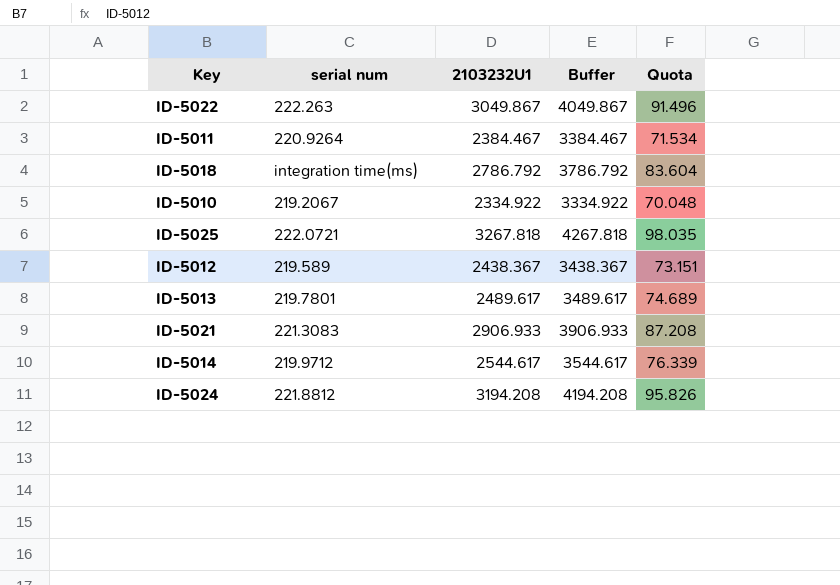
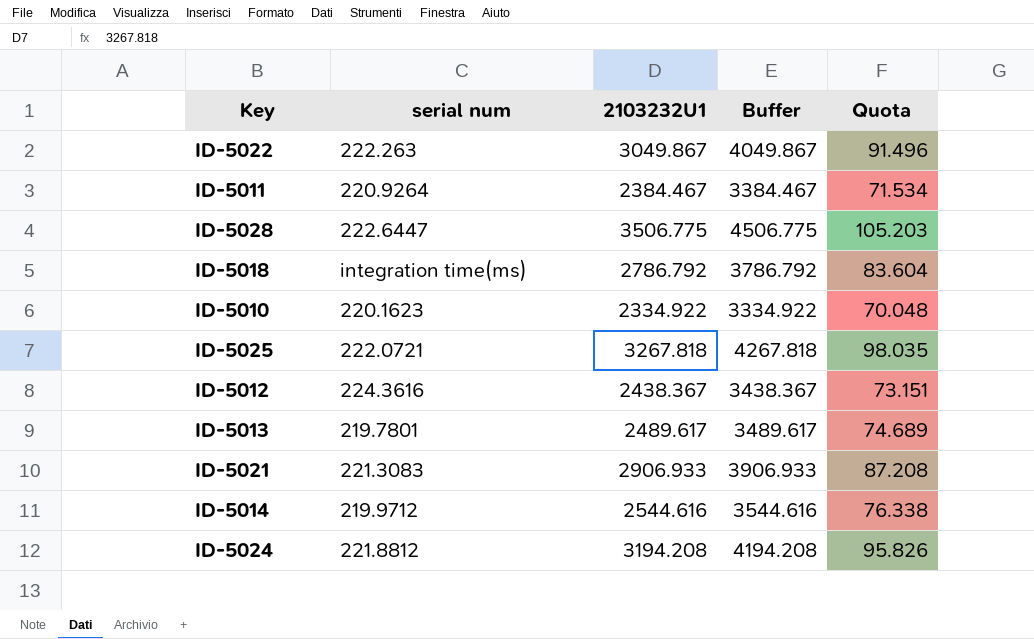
row ID-5028: none -> 222.6447 | 3506.775 | 4506.775 | 105.203
ID-5010 | serial num: 219.2067 -> 220.1623
ID-5012 | serial num: 219.589 -> 224.3616
ID-5014 | 2103232U1: 2544.617 -> 2544.616
ID-5014 | Buffer: 3544.617 -> 3544.616
ID-5014 | Quota: 76.339 -> 76.338

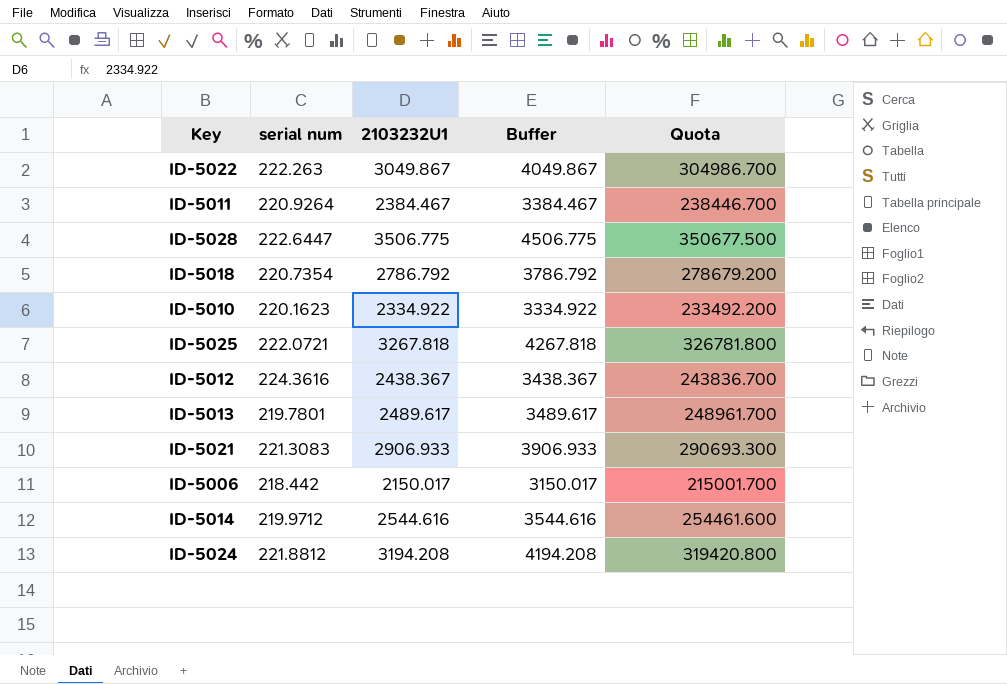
column Quota | formula: [2103232U1] * 0.03 -> [2103232U1] * 100
ID-5018 | serial num: integration time(ms) -> 220.7354
row ID-5006: none -> 218.442 | 2150.017 | 3150.017 | 215001.700

